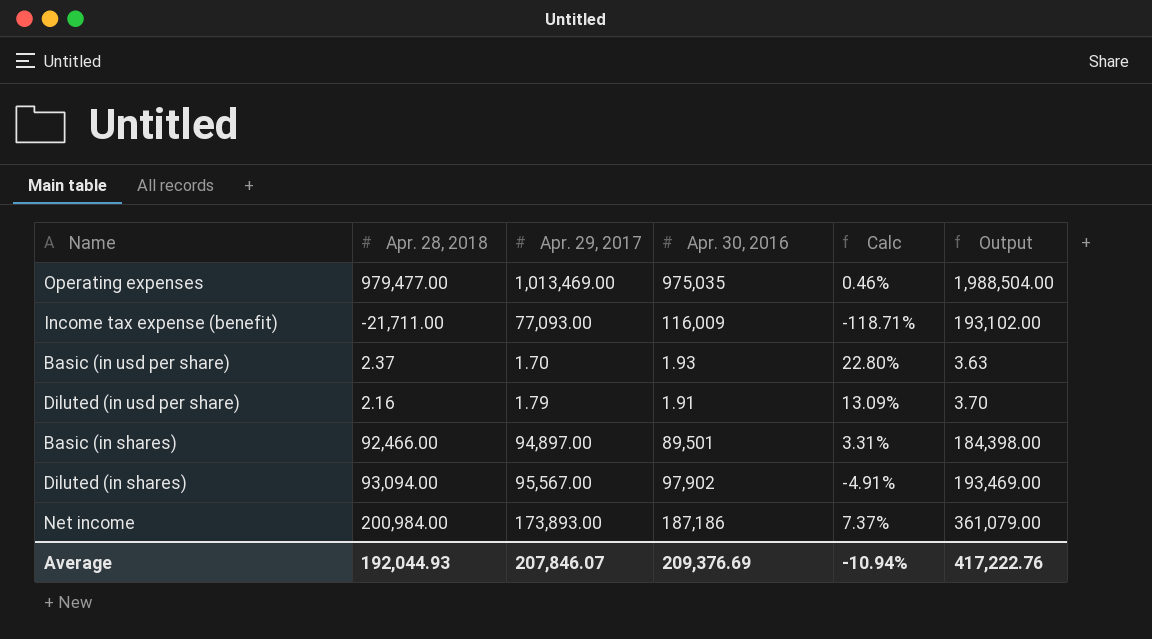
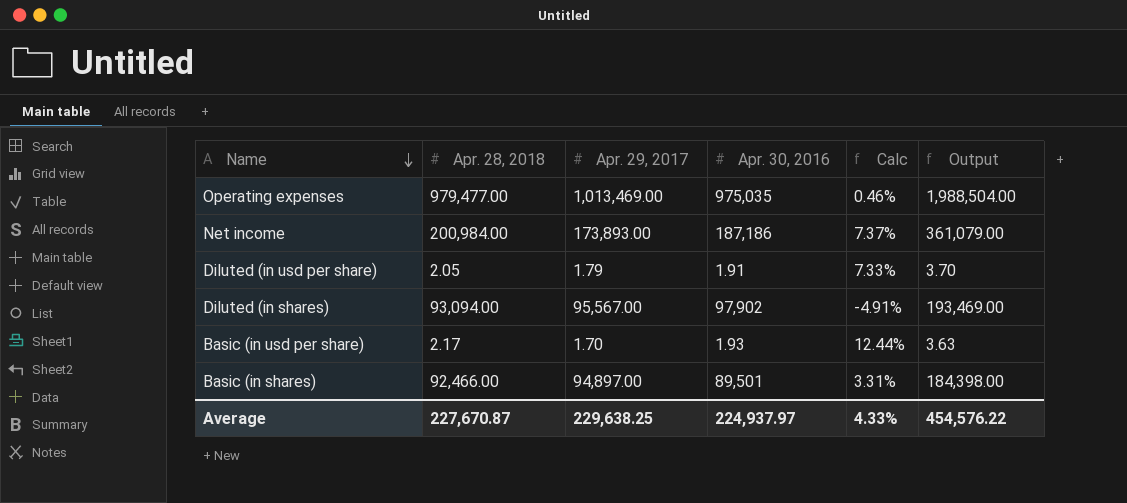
row order: none -> Name descending
row Income tax expense (benefit): -21,711.00 | 77,093.00 | 116,009 | -118.71% | 193,102.00 -> none
Diluted (in usd per share) | Apr. 28, 2018: 2.16 -> 2.05
Diluted (in usd per share) | Calc: 13.09% -> 7.33%
Basic (in usd per share) | Apr. 28, 2018: 2.37 -> 2.17
Basic (in usd per share) | Calc: 22.80% -> 12.44%
Average | Apr. 28, 2018: 192,044.93 -> 227,670.87
Average | Apr. 29, 2017: 207,846.07 -> 229,638.25
Average | Apr. 30, 2016: 209,376.69 -> 224,937.97
Average | Calc: -10.94% -> 4.33%
Average | Output: 417,222.76 -> 454,576.22

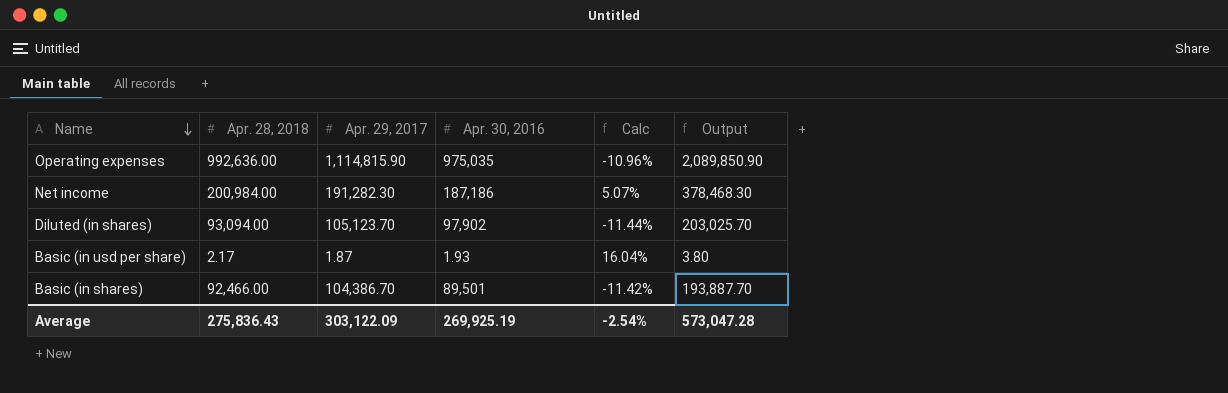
column Calc | formula: ([Apr. 28, 2018] - [Apr. 30, 2016]) / [Apr. 30, 2016] -> ([Apr. 28, 2018] - [Apr. 29, 2017]) / [Apr. 29, 2017]
row Diluted (in usd per share): 2.05 | 1.79 | 1.91 | 7.33% | 3.70 -> none
Operating expenses | Apr. 28, 2018: 979,477.00 -> 992,636.00
Operating expenses | Apr. 29, 2017: 1,013,469.00 -> 1,114,815.90
Operating expenses | Output: 1,988,504.00 -> 2,089,850.90
Net income | Apr. 29, 2017: 173,893.00 -> 191,282.30
Net income | Output: 361,079.00 -> 378,468.30
Diluted (in shares) | Apr. 29, 2017: 95,567.00 -> 105,123.70
Diluted (in shares) | Output: 193,469.00 -> 203,025.70
Basic (in usd per share) | Apr. 29, 2017: 1.70 -> 1.87
Basic (in usd per share) | Output: 3.63 -> 3.80
Basic (in shares) | Apr. 29, 2017: 94,897.00 -> 104,386.70
Basic (in shares) | Output: 184,398.00 -> 193,887.70
Average | Apr. 28, 2018: 227,670.87 -> 275,836.43
Average | Apr. 29, 2017: 229,638.25 -> 303,122.09
Average | Apr. 30, 2016: 224,937.97 -> 269,925.19
Average | Calc: 4.33% -> -2.54%
Average | Output: 454,576.22 -> 573,047.28

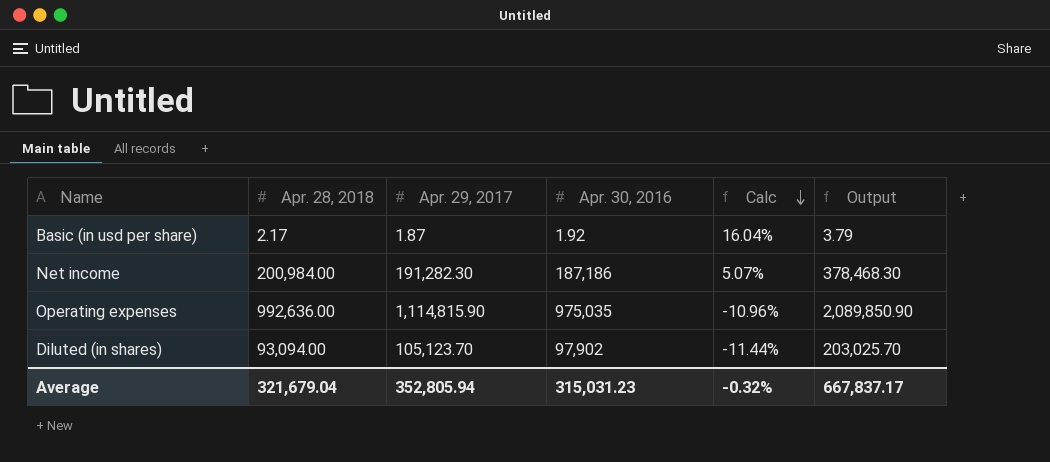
row order: Name descending -> Calc descending
row Basic (in shares): 92,466.00 | 104,386.70 | 89,501 | -11.42% | 193,887.70 -> none
Basic (in usd per share) | Apr. 30, 2016: 1.93 -> 1.92
Basic (in usd per share) | Output: 3.80 -> 3.79
Average | Apr. 28, 2018: 275,836.43 -> 321,679.04
Average | Apr. 29, 2017: 303,122.09 -> 352,805.94
Average | Apr. 30, 2016: 269,925.19 -> 315,031.23
Average | Calc: -2.54% -> -0.32%
Average | Output: 573,047.28 -> 667,837.17

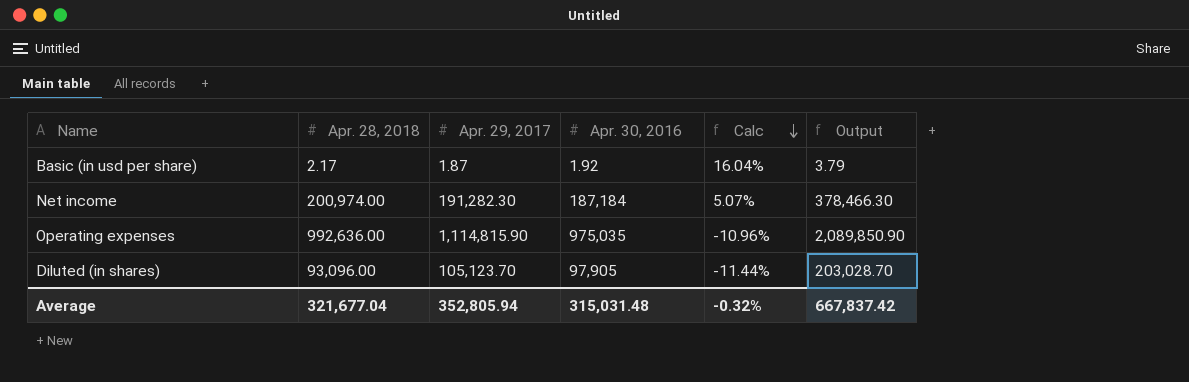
Net income | Apr. 28, 2018: 200,984.00 -> 200,974.00
Net income | Apr. 30, 2016: 187,186 -> 187,184
Net income | Output: 378,468.30 -> 378,466.30
Diluted (in shares) | Apr. 28, 2018: 93,094.00 -> 93,096.00
Diluted (in shares) | Apr. 30, 2016: 97,902 -> 97,905
Diluted (in shares) | Output: 203,025.70 -> 203,028.70
Average | Apr. 28, 2018: 321,679.04 -> 321,677.04
Average | Apr. 30, 2016: 315,031.23 -> 315,031.48
Average | Output: 667,837.17 -> 667,837.42

